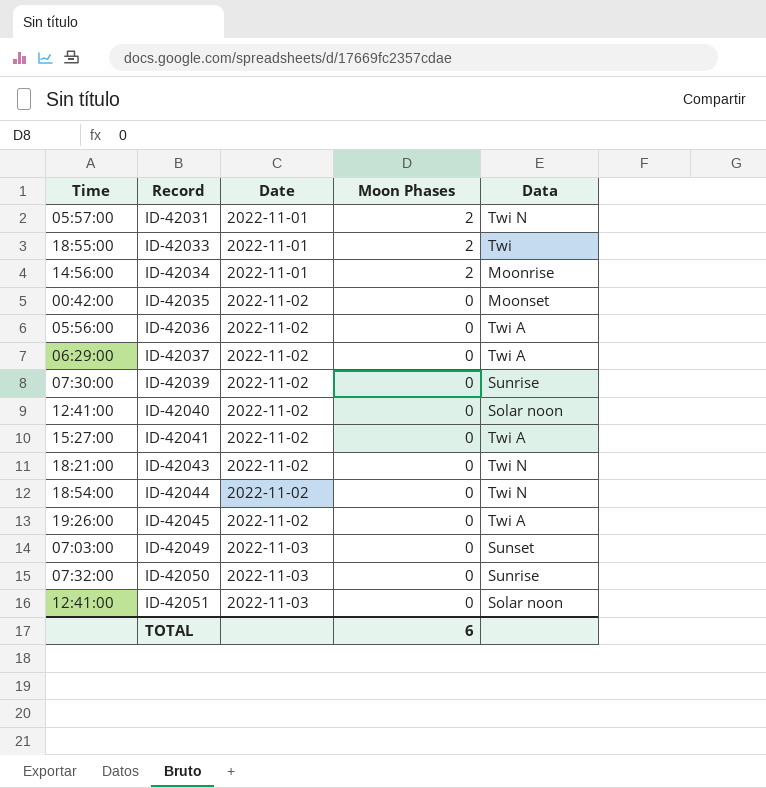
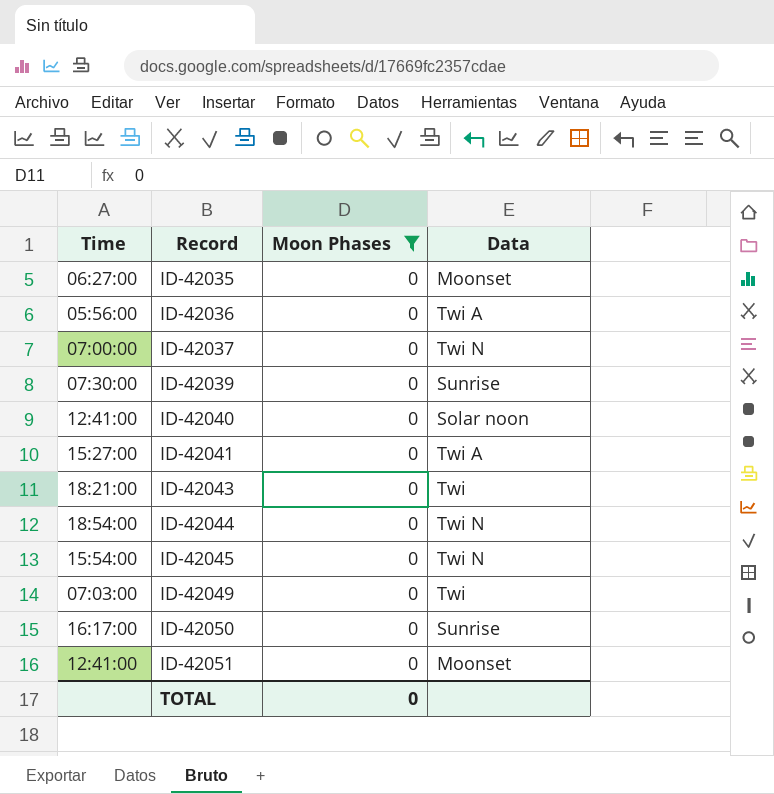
filter: none -> Moon Phases = 0
column Date | position: 3 -> none
ID-42035 | Time: 00:42:00 -> 06:27:00
ID-42037 | Time: 06:29:00 -> 07:00:00
ID-42037 | Data: Twi A -> Twi N
ID-42043 | Data: Twi N -> Twi
ID-42045 | Time: 19:26:00 -> 15:54:00
ID-42045 | Data: Twi A -> Twi N
ID-42049 | Data: Sunset -> Twi
ID-42050 | Time: 07:32:00 -> 16:17:00
ID-42051 | Data: Solar noon -> Moonset
TOTAL | Moon Phases: 6 -> 0

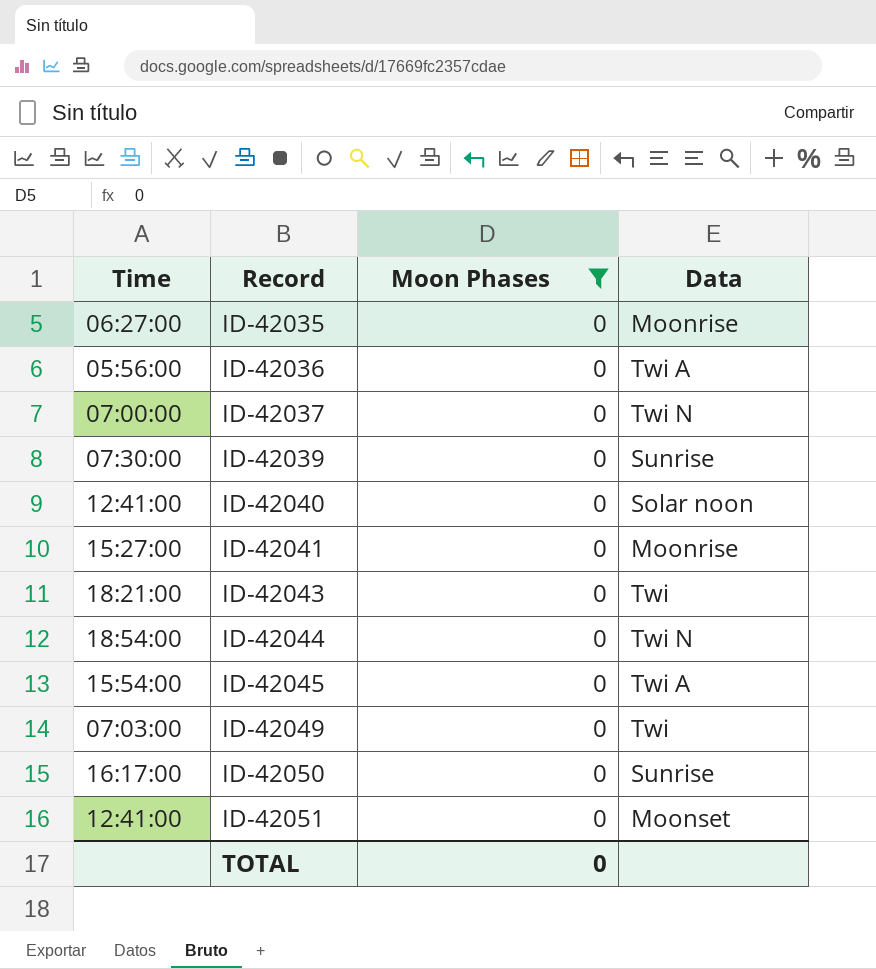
ID-42035 | Data: Moonset -> Moonrise
ID-42041 | Data: Twi A -> Moonrise
ID-42045 | Data: Twi N -> Twi A

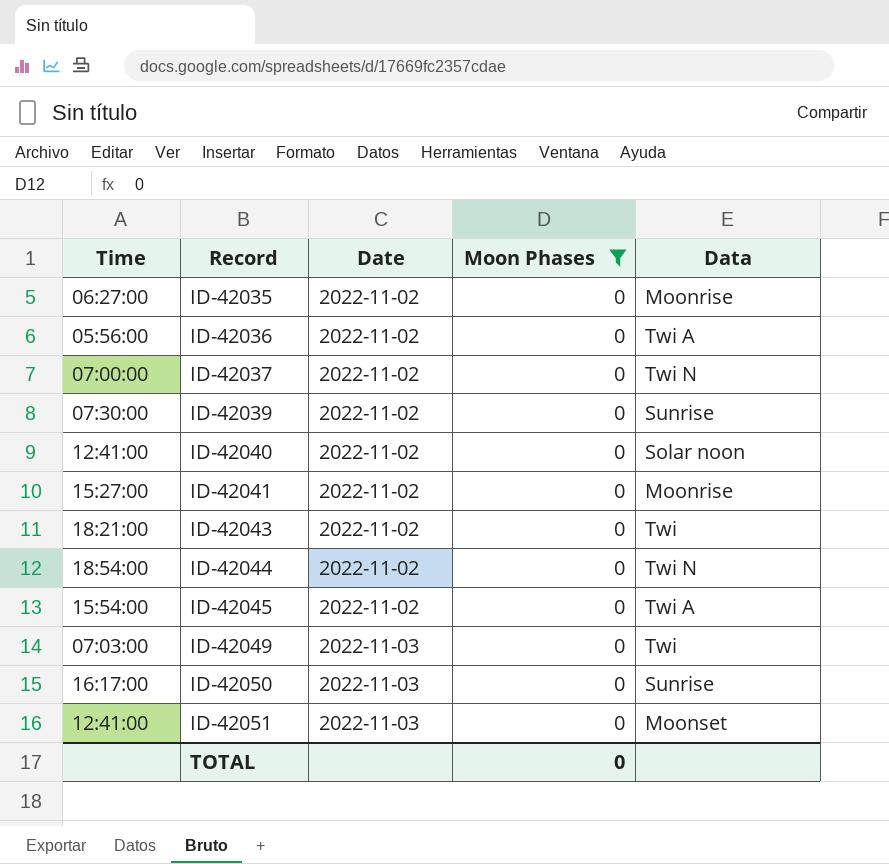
column Date | position: none -> 3

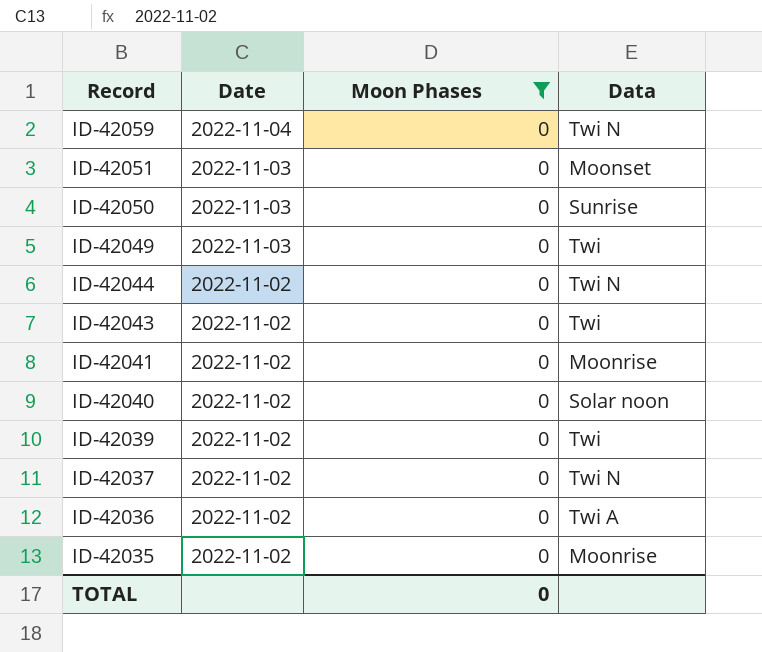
row order: Record ascending -> Record descending
column Time | position: 1 -> none
row ID-42045: 15:54:00 | 2022-11-02 | 0 | Twi A -> none
row ID-42059: none -> 2022-11-04 | 0 | Twi N
ID-42039 | Data: Sunrise -> Twi

